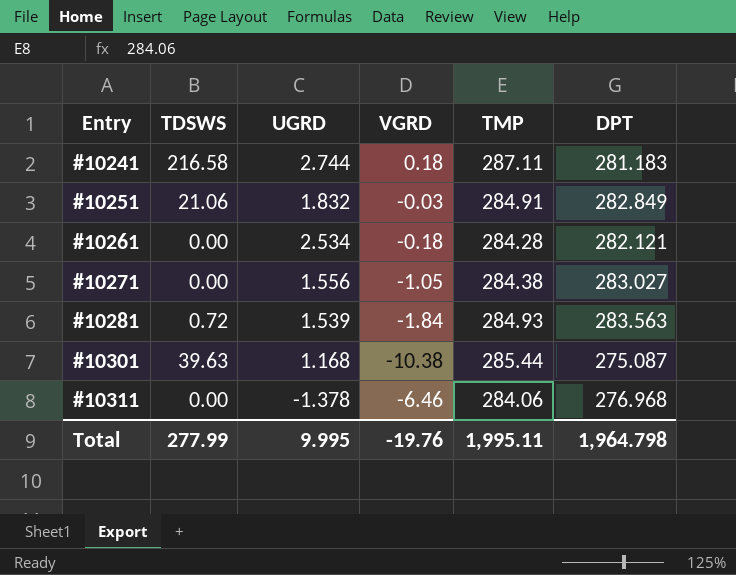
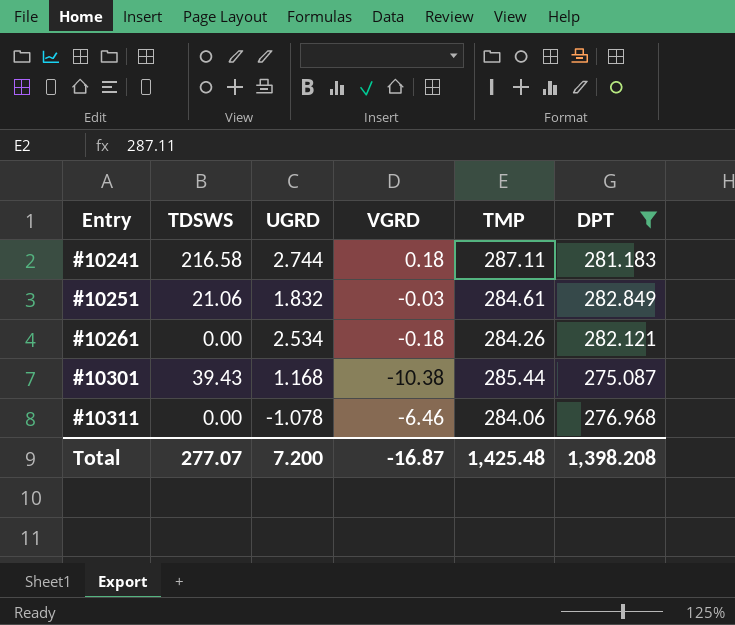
filter: none -> DPT <= 282.849
#10251 | TMP: 284.91 -> 284.61
#10261 | TMP: 284.28 -> 284.26
#10301 | TDSWS: 39.63 -> 39.43
#10311 | UGRD: -1.378 -> -1.078
Total | TDSWS: 277.99 -> 277.07
Total | UGRD: 9.995 -> 7.200
Total | VGRD: -19.76 -> -16.87
Total | TMP: 1,995.11 -> 1,425.48
Total | DPT: 1,964.798 -> 1,398.208

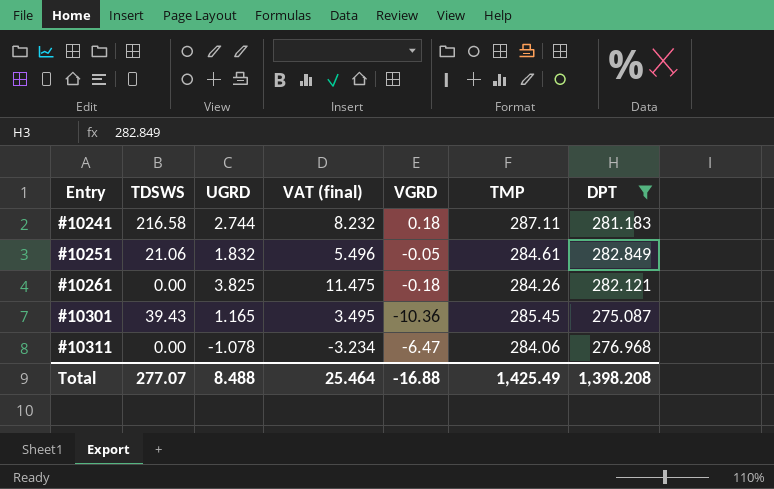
column VAT (final) | formula: none -> [UGRD] * 3
#10251 | VGRD: -0.03 -> -0.05
#10261 | UGRD: 2.534 -> 3.825
#10301 | UGRD: 1.168 -> 1.165
#10301 | VGRD: -10.38 -> -10.36
#10301 | TMP: 285.44 -> 285.45
#10311 | VGRD: -6.46 -> -6.47
Total | UGRD: 7.200 -> 8.488
Total | VGRD: -16.87 -> -16.88
Total | TMP: 1,425.48 -> 1,425.49

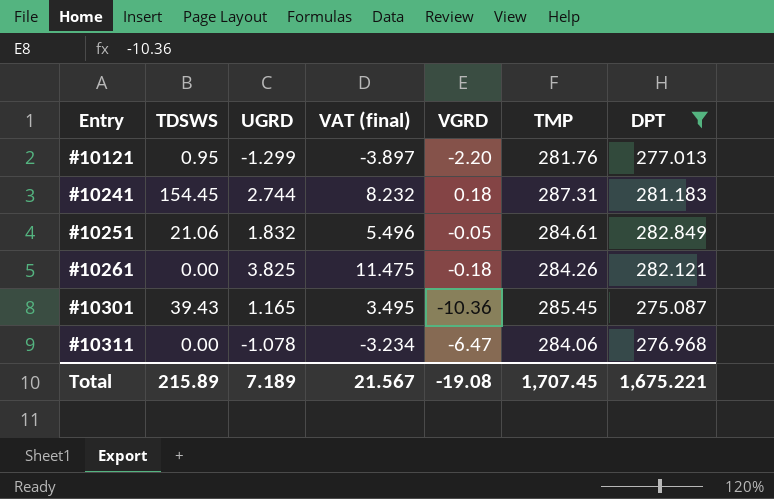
row #10121: none -> 0.95 | -1.299 | -3.897 | -2.20 | 281.76 | 277.013
#10241 | TDSWS: 216.58 -> 154.45
#10241 | TMP: 287.11 -> 287.31
Total | TDSWS: 277.07 -> 215.89
Total | UGRD: 8.488 -> 7.189
Total | VAT (final): 25.464 -> 21.567
Total | VGRD: -16.88 -> -19.08
Total | TMP: 1,425.49 -> 1,707.45
Total | DPT: 1,398.208 -> 1,675.221

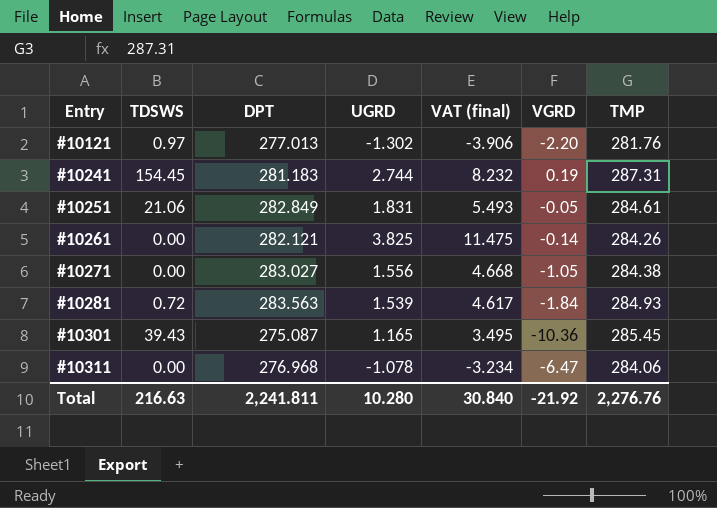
filter: DPT <= 282.849 -> none
column DPT | position: 7 -> 3
#10121 | TDSWS: 0.95 -> 0.97
#10121 | UGRD: -1.299 -> -1.302
#10121 | VAT (final): -3.897 -> -3.906
#10241 | VGRD: 0.18 -> 0.19
#10251 | UGRD: 1.832 -> 1.831
#10251 | VAT (final): 5.496 -> 5.493
#10261 | VGRD: -0.18 -> -0.14
Total | TDSWS: 215.89 -> 216.63
Total | DPT: 1,675.221 -> 2,241.811
Total | UGRD: 7.189 -> 10.280
Total | VAT (final): 21.567 -> 30.840
Total | VGRD: -19.08 -> -21.92
Total | TMP: 1,707.45 -> 2,276.76

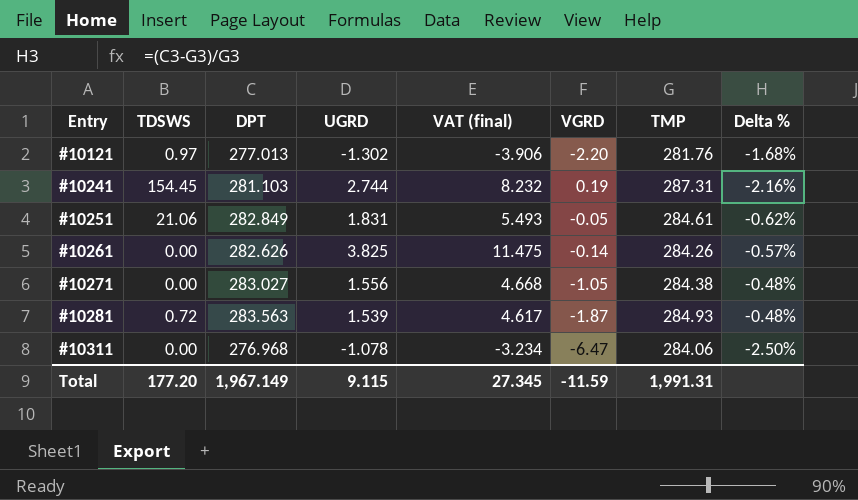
column Delta % | formula: none -> ([DPT] - [TMP]) / [TMP]
row #10301: 39.43 | 275.087 | 1.165 | 3.495 | -10.36 | 285.45 -> none
#10241 | DPT: 281.183 -> 281.103
#10261 | DPT: 282.121 -> 282.626
#10281 | VGRD: -1.84 -> -1.87
Total | TDSWS: 216.63 -> 177.20
Total | DPT: 2,241.811 -> 1,967.149
Total | UGRD: 10.280 -> 9.115
Total | VAT (final): 30.840 -> 27.345
Total | VGRD: -21.92 -> -11.59
Total | TMP: 2,276.76 -> 1,991.31

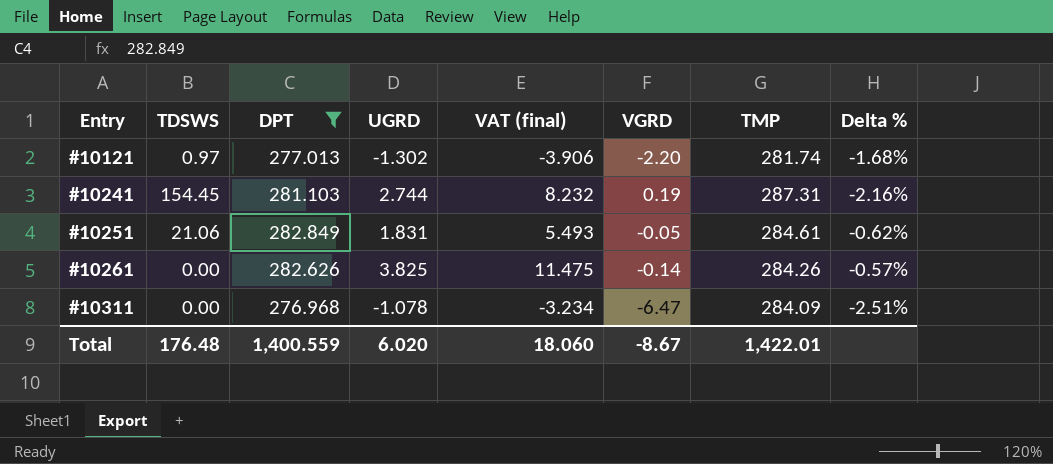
filter: none -> DPT <= 282.849
#10121 | TMP: 281.76 -> 281.74
#10311 | TMP: 284.06 -> 284.09
#10311 | Delta %: -2.50% -> -2.51%
Total | TDSWS: 177.20 -> 176.48
Total | DPT: 1,967.149 -> 1,400.559
Total | UGRD: 9.115 -> 6.020
Total | VAT (final): 27.345 -> 18.060
Total | VGRD: -11.59 -> -8.67
Total | TMP: 1,991.31 -> 1,422.01

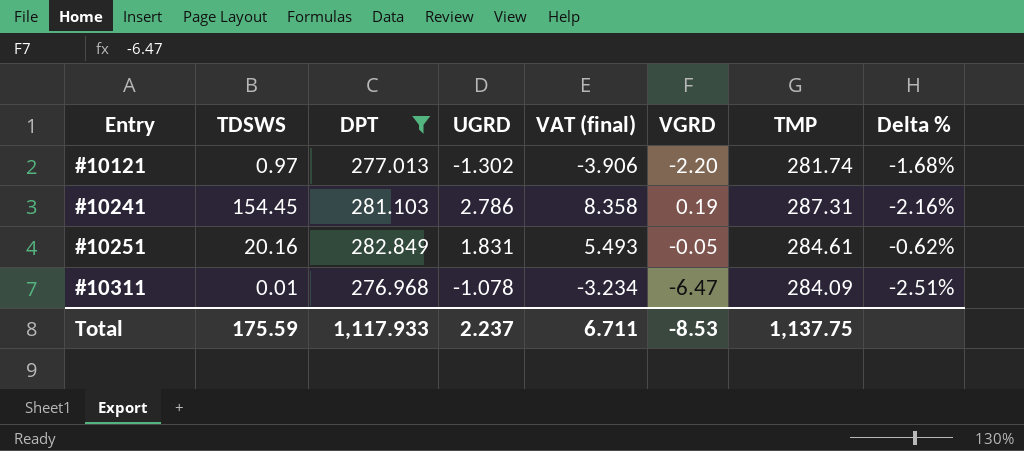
row #10261: 0.00 | 282.626 | 3.825 | 11.475 | -0.14 | 284.26 | -0.57% -> none
#10241 | UGRD: 2.744 -> 2.786
#10241 | VAT (final): 8.232 -> 8.358
#10251 | TDSWS: 21.06 -> 20.16
#10311 | TDSWS: 0.00 -> 0.01
Total | TDSWS: 176.48 -> 175.59
Total | DPT: 1,400.559 -> 1,117.933
Total | UGRD: 6.020 -> 2.237
Total | VAT (final): 18.060 -> 6.711
Total | VGRD: -8.67 -> -8.53
Total | TMP: 1,422.01 -> 1,137.75

